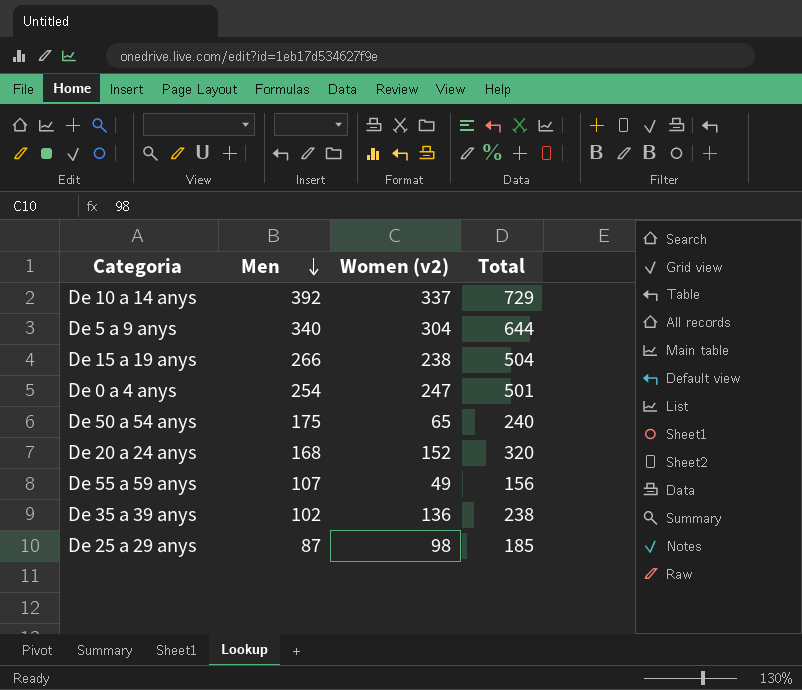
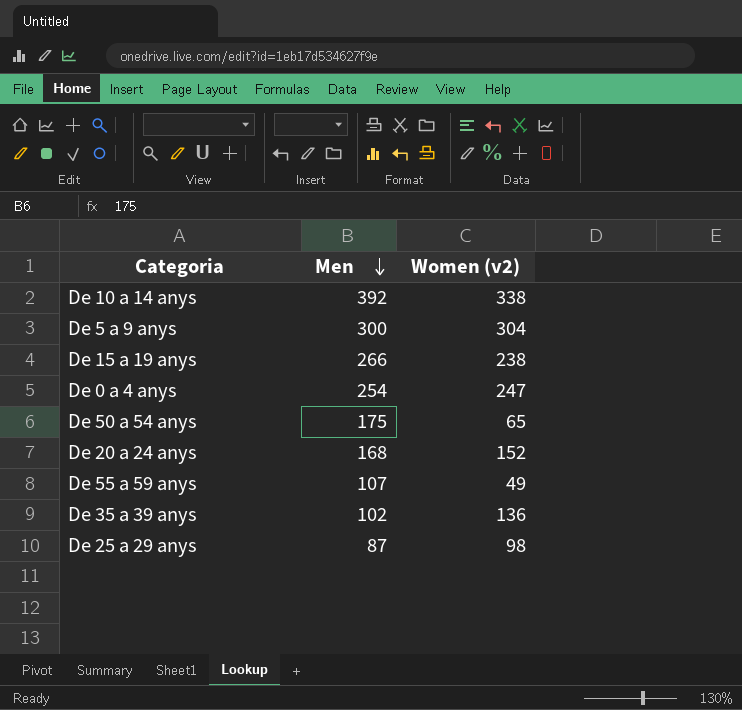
column Total | formula: [Men] + [Women (v2)] -> none
De 10 a 14 anys | Women (v2): 337 -> 338
De 5 a 9 anys | Men: 340 -> 300

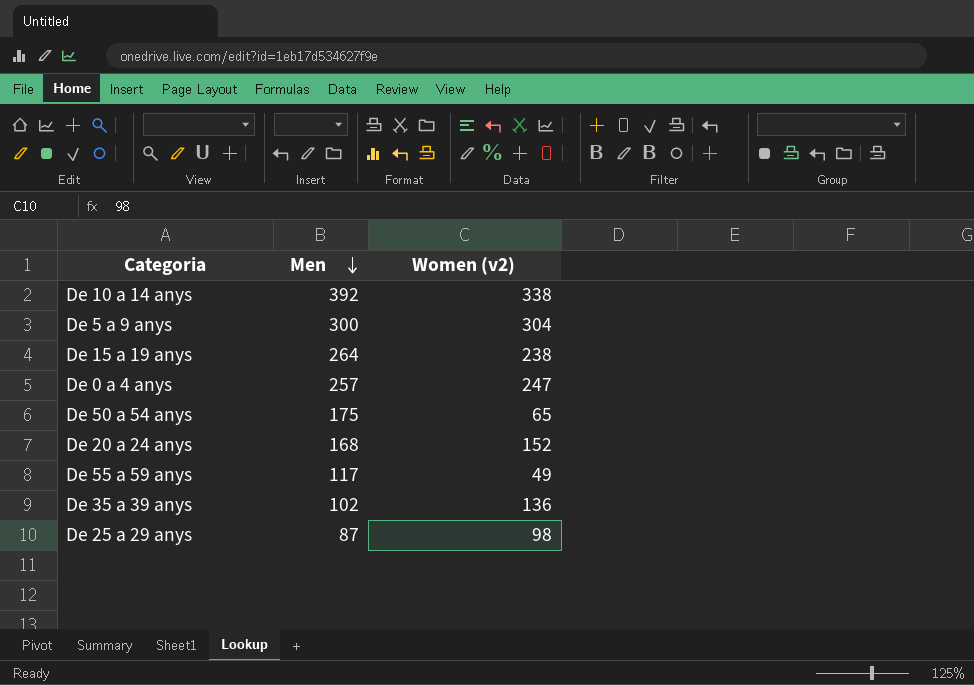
De 15 a 19 anys | Men: 266 -> 264
De 0 a 4 anys | Men: 254 -> 257
De 55 a 59 anys | Men: 107 -> 117

